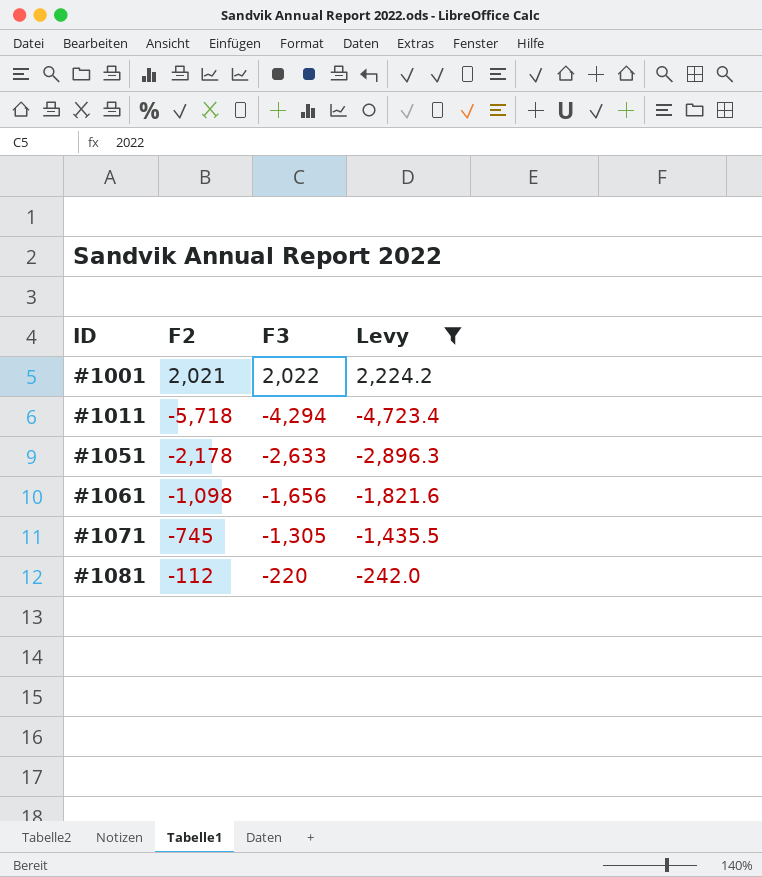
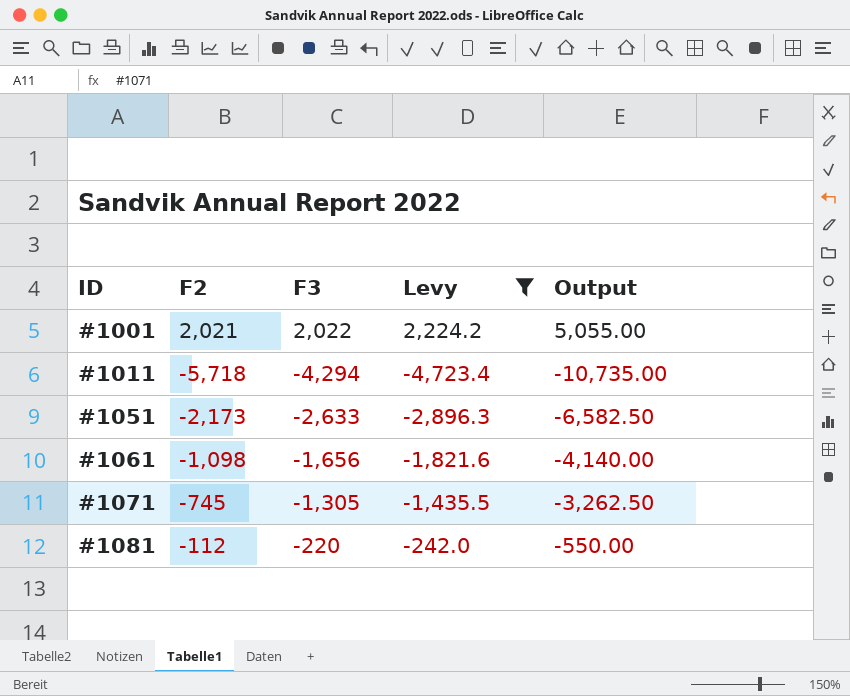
column Output | formula: none -> [F3] * 2.5
#1051 | F2: -2,178 -> -2,173

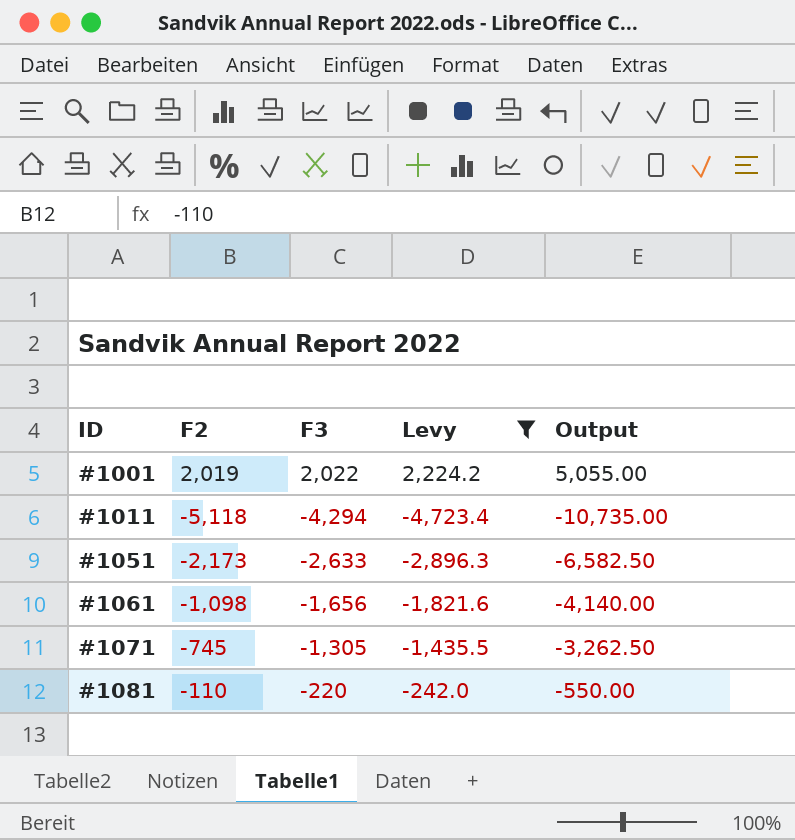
#1001 | F2: 2,021 -> 2,019
#1011 | F2: -5,718 -> -5,118
#1081 | F2: -112 -> -110

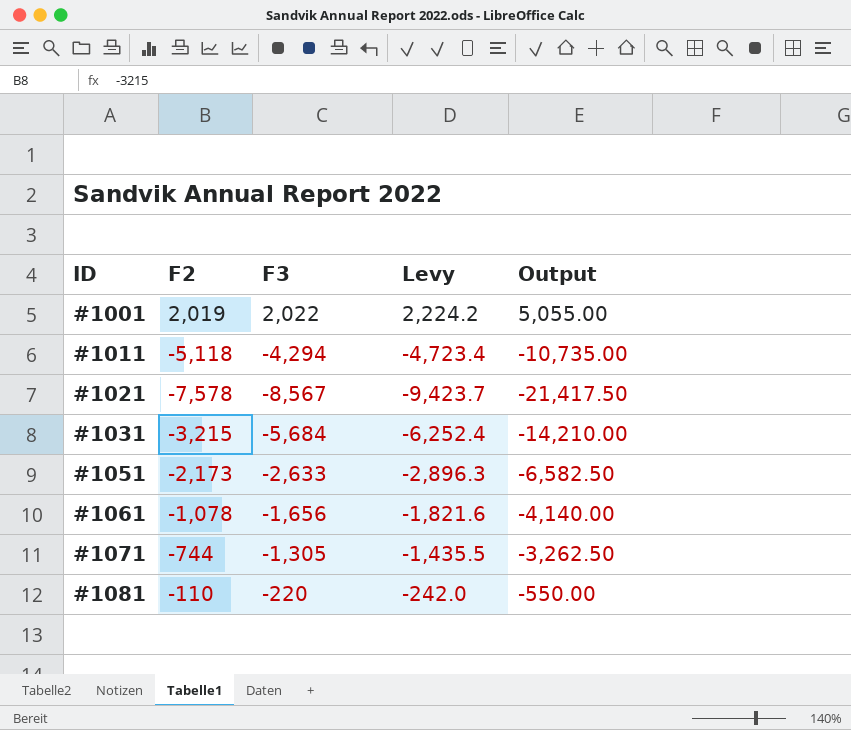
filter: Levy >= -4,723.4 -> none
#1061 | F2: -1,098 -> -1,078
#1071 | F2: -745 -> -744

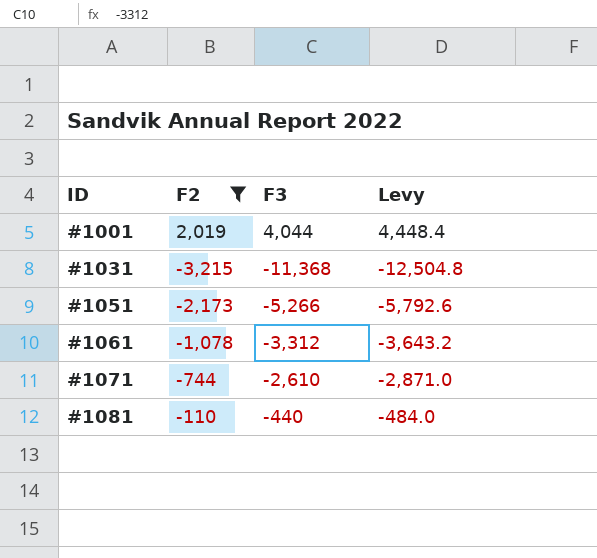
filter: none -> F2 >= -3,215
column Output | formula: [F3] * 2.5 -> none
#1001 | F3: 2,022 -> 4,044
#1001 | Levy: 2,224.2 -> 4,448.4
#1031 | F3: -5,684 -> -11,368
#1031 | Levy: -6,252.4 -> -12,504.8
#1051 | F3: -2,633 -> -5,266
#1051 | Levy: -2,896.3 -> -5,792.6
#1061 | F3: -1,656 -> -3,312
#1061 | Levy: -1,821.6 -> -3,643.2
#1071 | F3: -1,305 -> -2,610
#1071 | Levy: -1,435.5 -> -2,871.0
#1081 | F3: -220 -> -440
#1081 | Levy: -242.0 -> -484.0

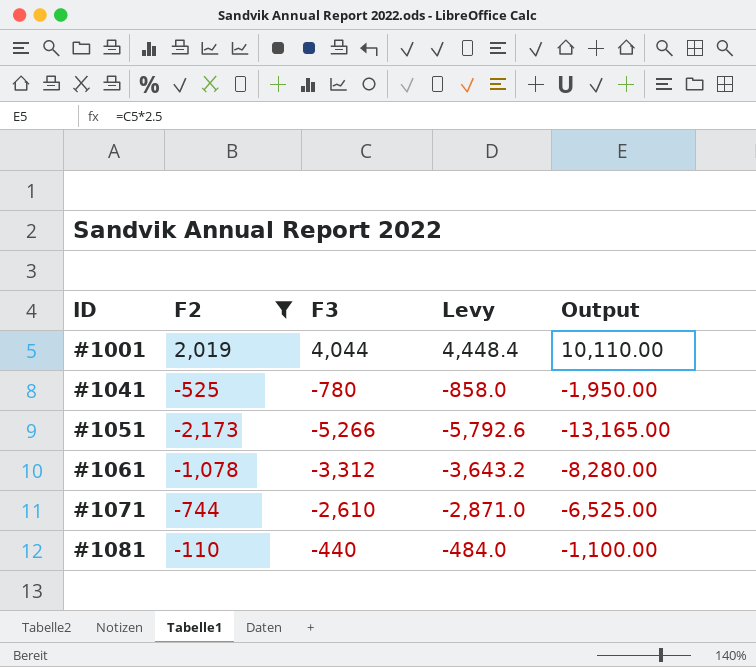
column Output | formula: none -> [F3] * 2.5
row #1031: -3,215 | -11,368 | -12,504.8 -> none
row #1041: none -> -525 | -780 | -858.0 | -1,950.00

